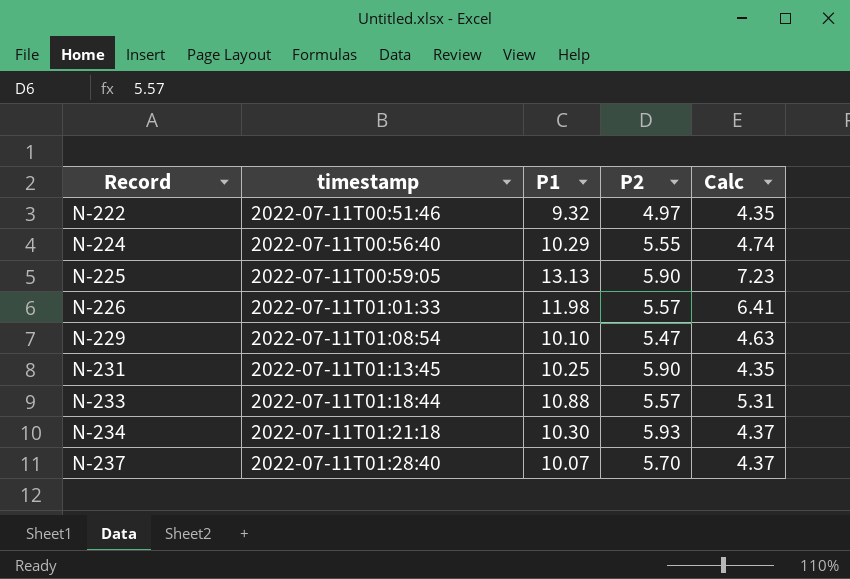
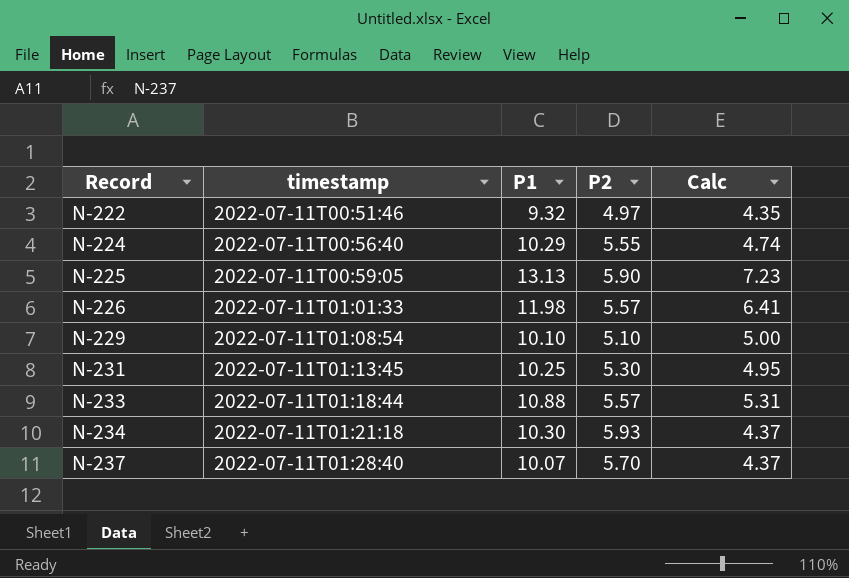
N-229 | P2: 5.47 -> 5.10
N-229 | Calc: 4.63 -> 5.00
N-231 | P2: 5.90 -> 5.30
N-231 | Calc: 4.35 -> 4.95

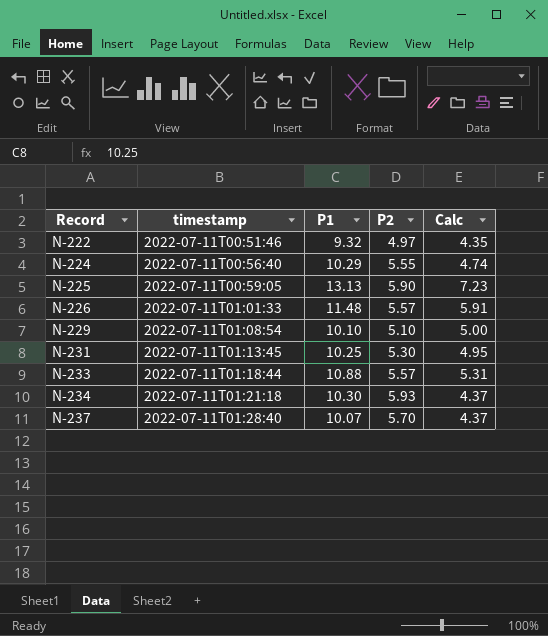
N-226 | P1: 11.98 -> 11.48
N-226 | Calc: 6.41 -> 5.91

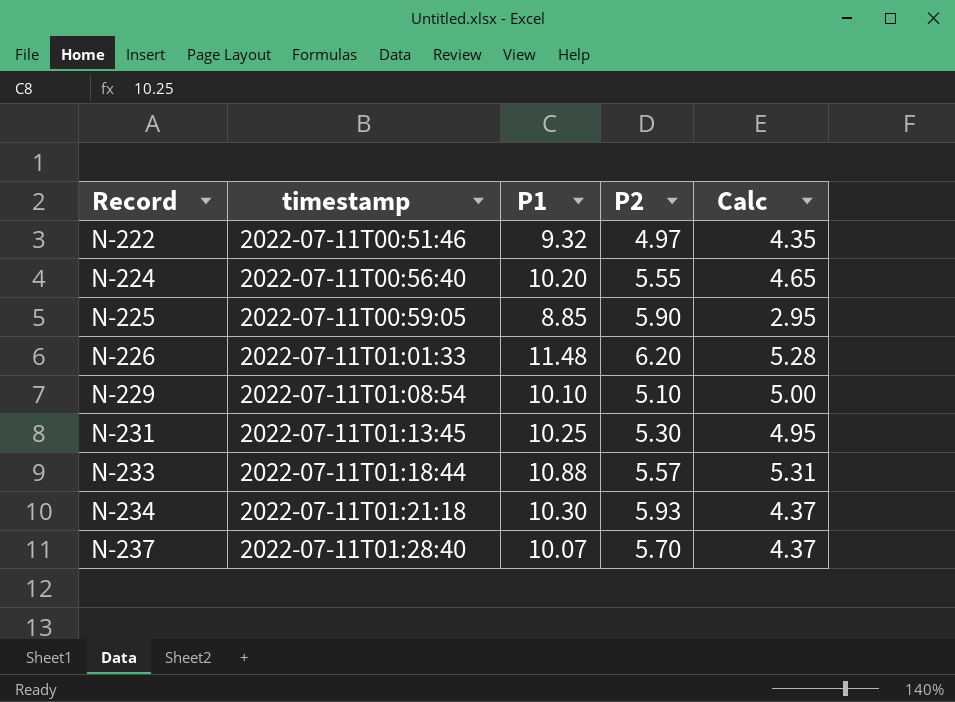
N-224 | P1: 10.29 -> 10.20
N-224 | Calc: 4.74 -> 4.65
N-225 | P1: 13.13 -> 8.85
N-225 | Calc: 7.23 -> 2.95
N-226 | P2: 5.57 -> 6.20
N-226 | Calc: 5.91 -> 5.28

